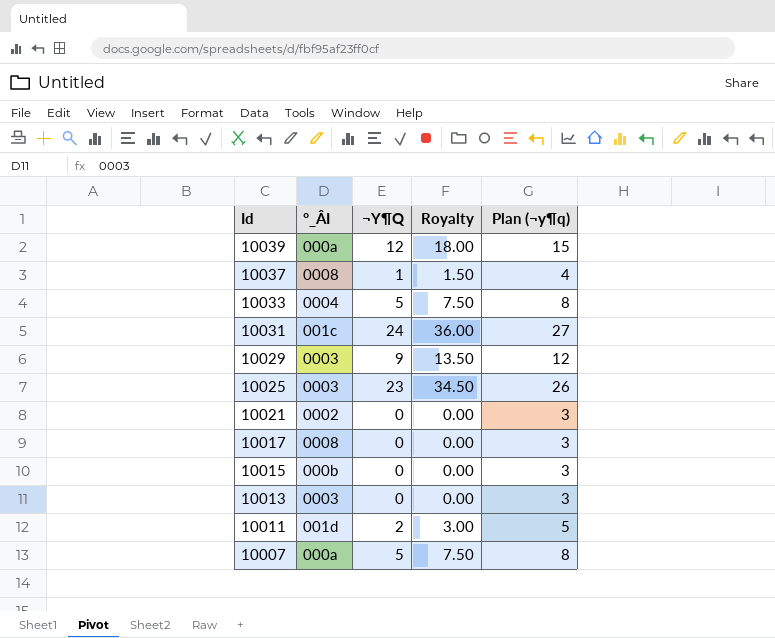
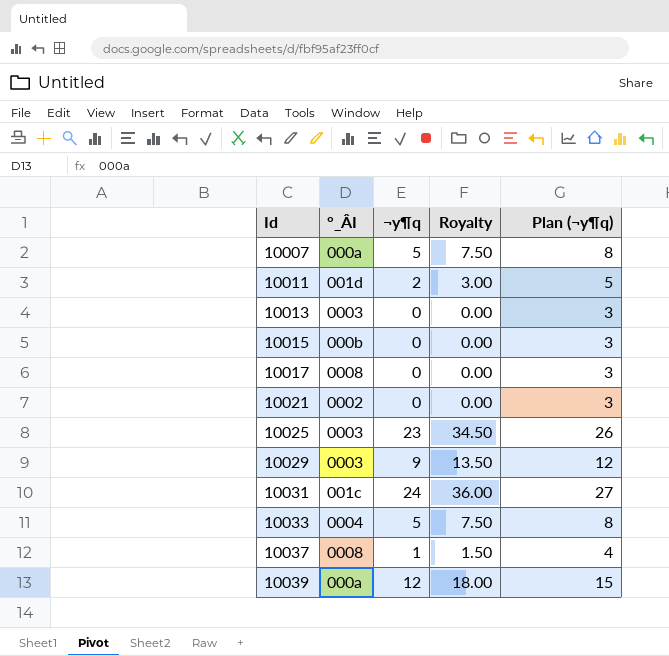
row order: Id descending -> Id ascending
column name: ¬Y¶Q -> ¬y¶q

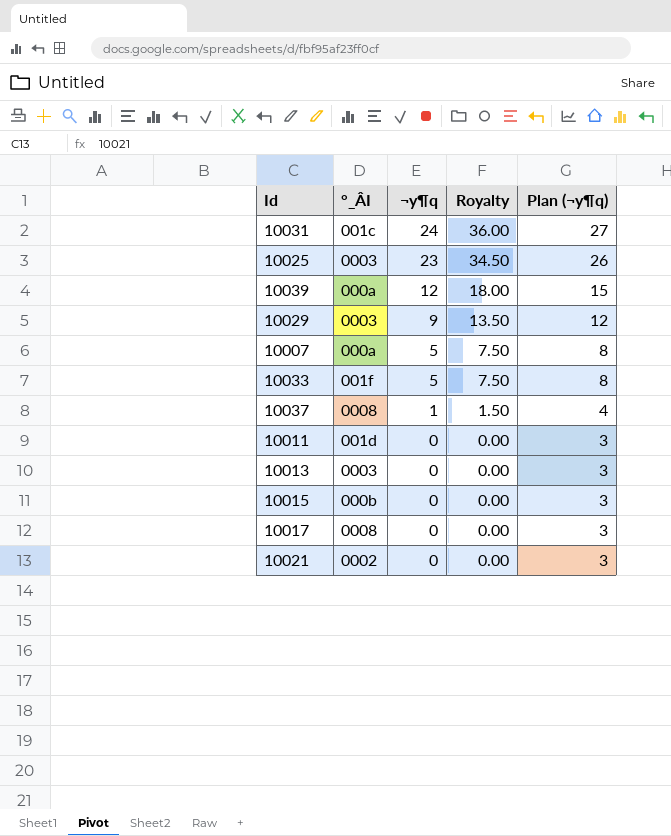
row order: Id ascending -> ¬y¶q descending
10033 | °_ÂI: 0004 -> 001f
10011 | ¬y¶q: 2 -> 0
10011 | Royalty: 3.00 -> 0.00
10011 | Plan (¬y¶q): 5 -> 3

